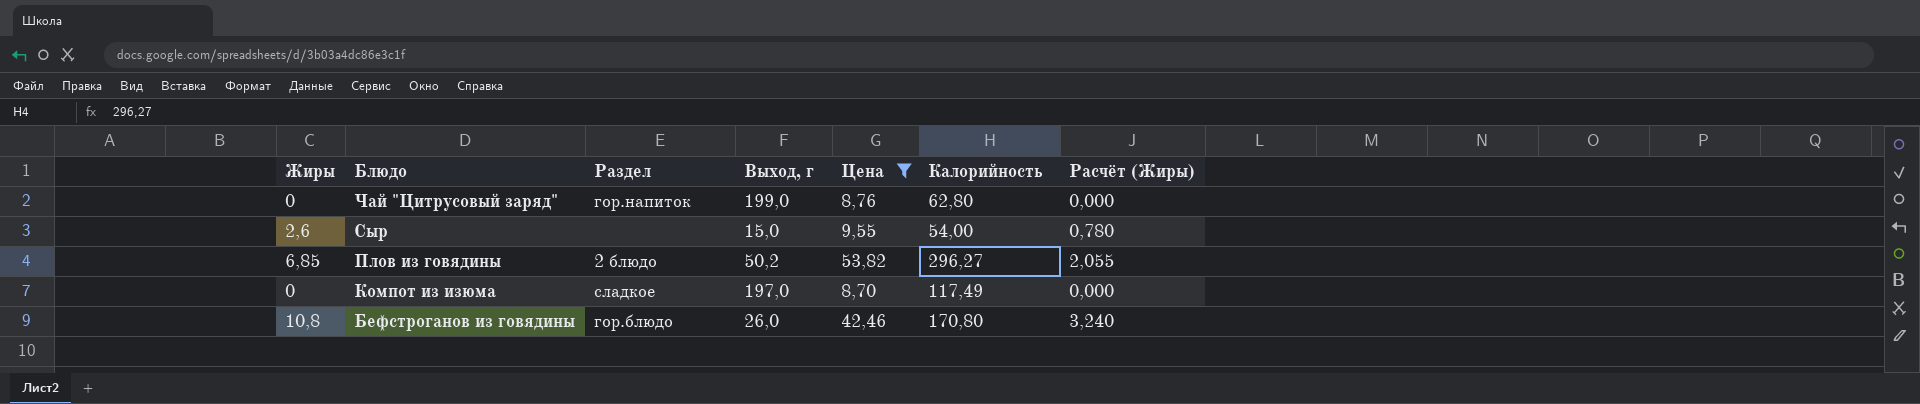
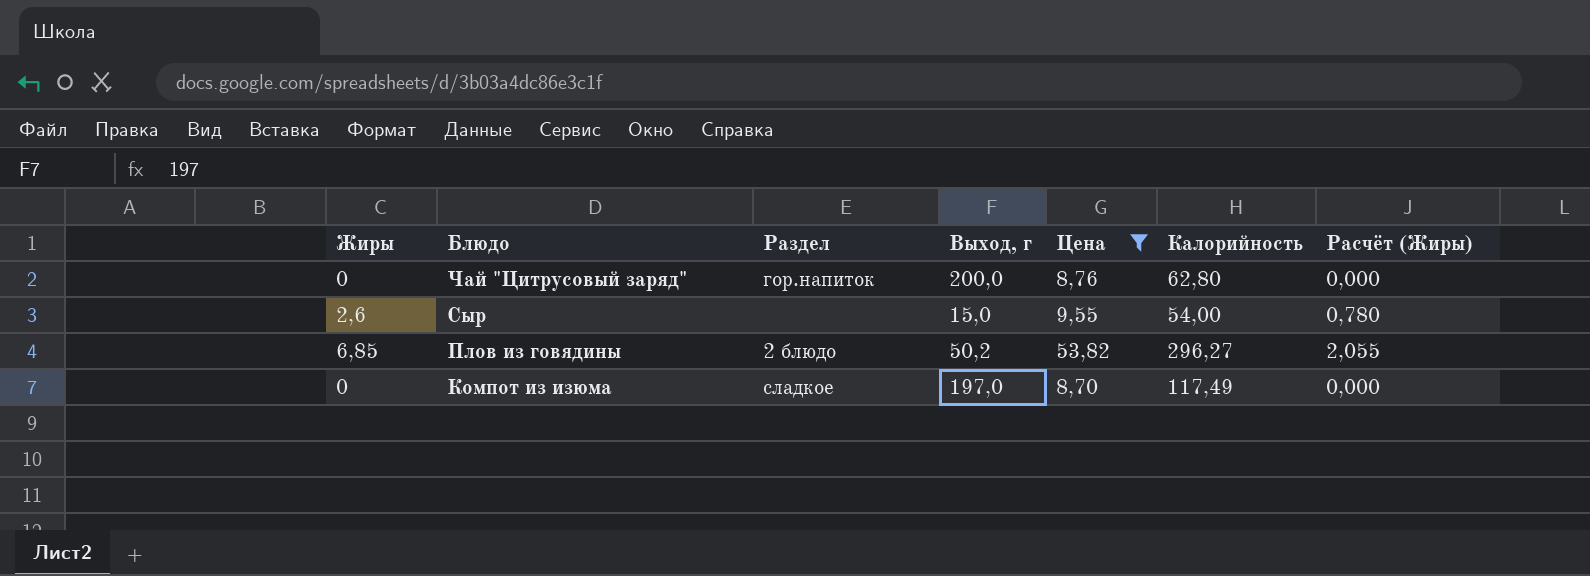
row Бефстроганов из говядины: 10,8 | гор.блюдо | 26,0 | 42,46 | 170,80 | 3,240 -> none
Чай "Цитрусовый заряд" | Выход, г: 199,0 -> 200,0

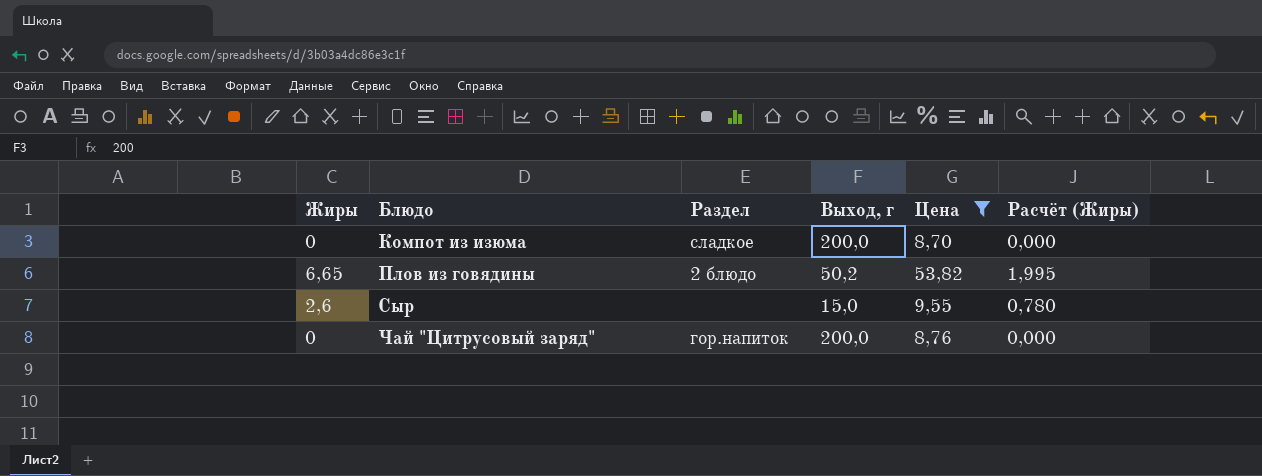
row order: Блюдо descending -> Блюдо ascending
column Калорийность | position: 6 -> none
Компот из изюма | Выход, г: 197,0 -> 200,0
Плов из говядины | Жиры: 6,85 -> 6,65
Плов из говядины | Расчёт (Жиры): 2,055 -> 1,995

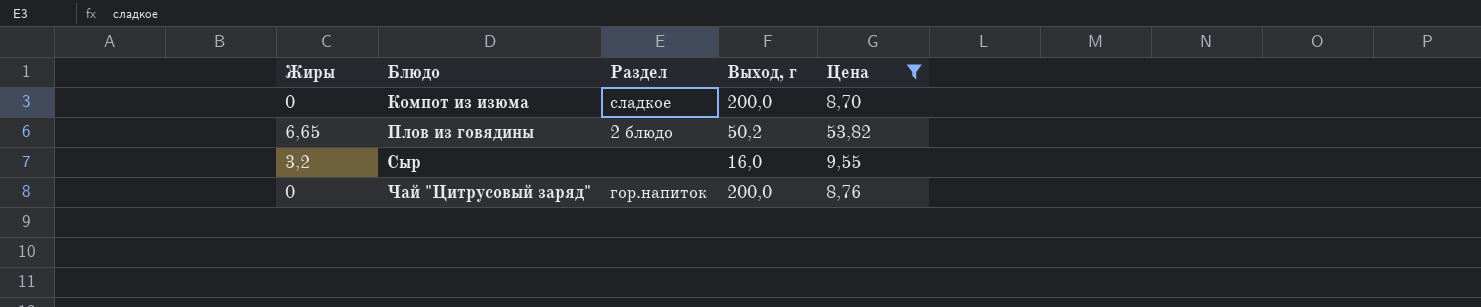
column Расчёт (Жиры) | formula: [Жиры] * 0,3 -> none
Сыр | Жиры: 2,6 -> 3,2
Сыр | Выход, г: 15,0 -> 16,0

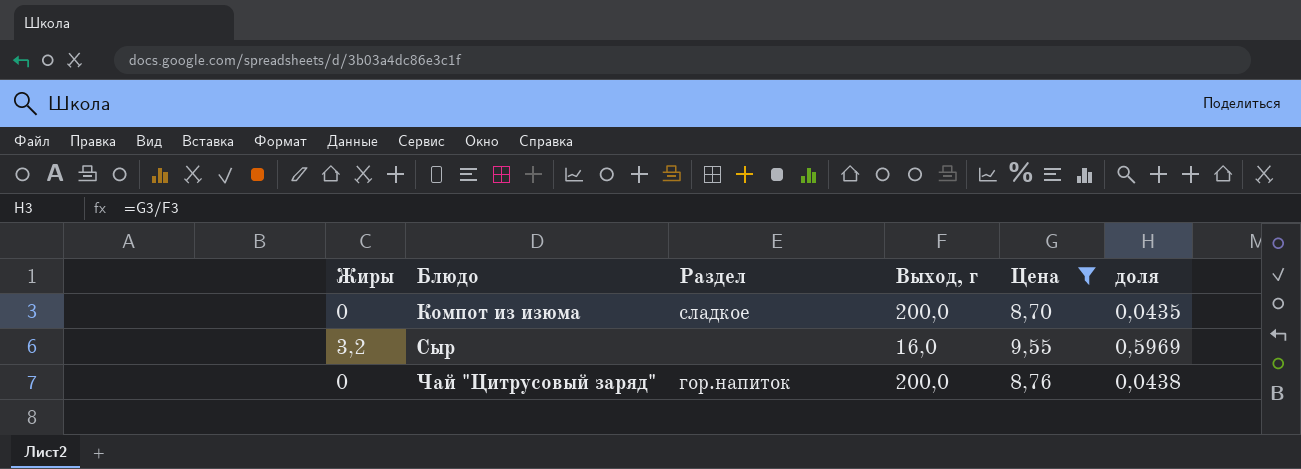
column доля | formula: none -> [Цена] / [Выход, г]
row Плов из говядины: 6,65 | 2 блюдо | 50,2 | 53,82 -> none

